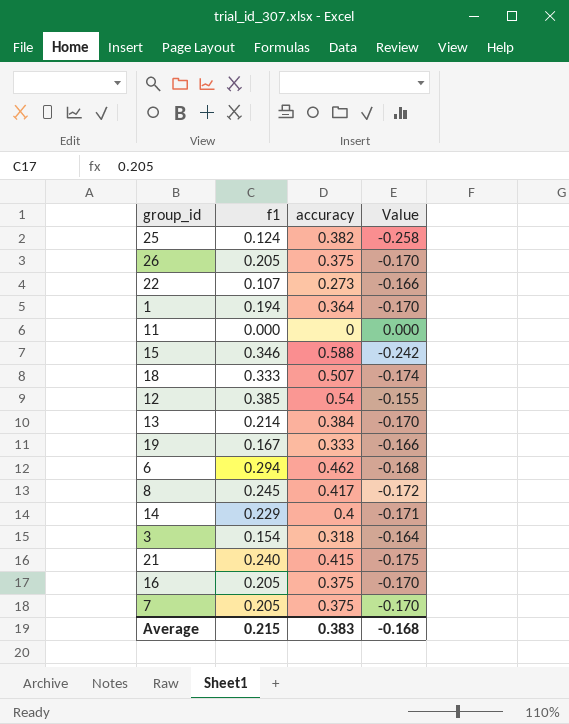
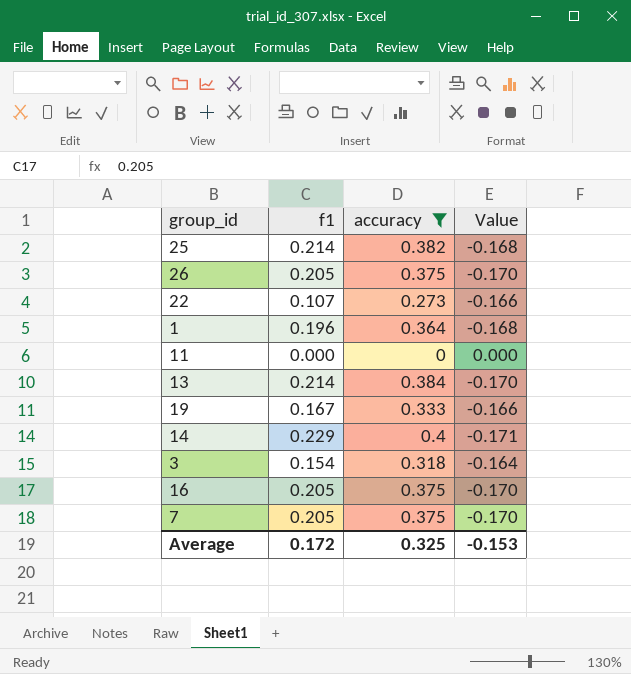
filter: none -> accuracy <= 0.4
25 | f1: 0.124 -> 0.214
25 | Value: -0.258 -> -0.168
1 | f1: 0.194 -> 0.196
1 | Value: -0.170 -> -0.168
Average | f1: 0.215 -> 0.172
Average | accuracy: 0.383 -> 0.325
Average | Value: -0.168 -> -0.153

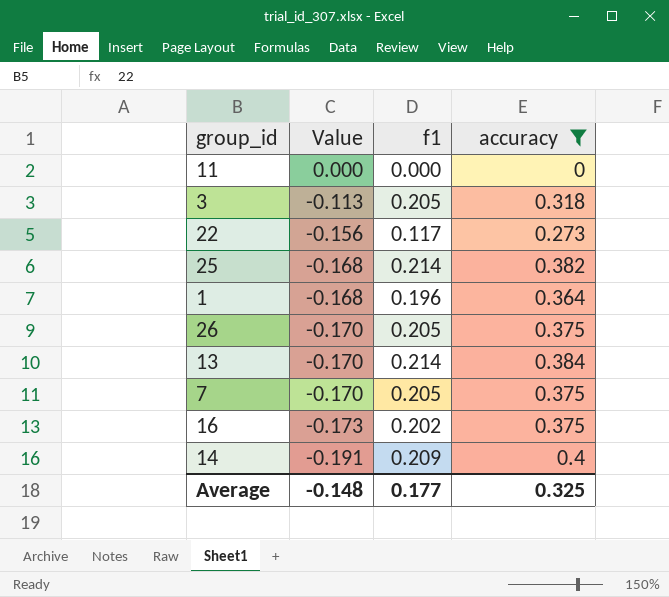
row order: none -> Value descending
column Value | position: 4 -> 2
row 19: 0.167 | 0.333 | -0.166 -> none
3 | Value: -0.164 -> -0.113
3 | f1: 0.154 -> 0.205
22 | Value: -0.166 -> -0.156
22 | f1: 0.107 -> 0.117
16 | Value: -0.170 -> -0.173
16 | f1: 0.205 -> 0.202
14 | Value: -0.171 -> -0.191
14 | f1: 0.229 -> 0.209
Average | Value: -0.153 -> -0.148
Average | f1: 0.172 -> 0.177

